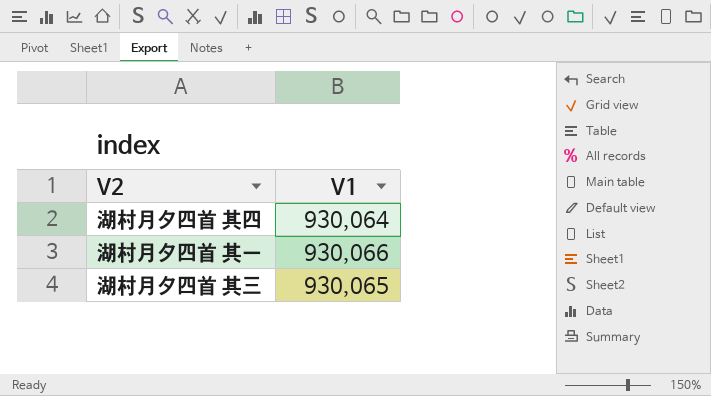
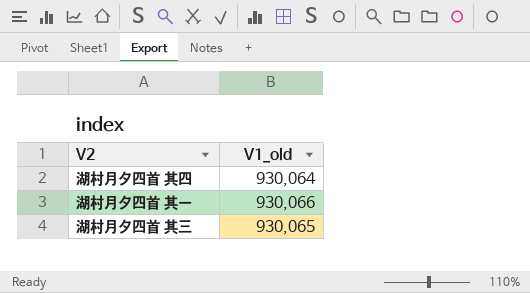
column name: V1 -> V1_old

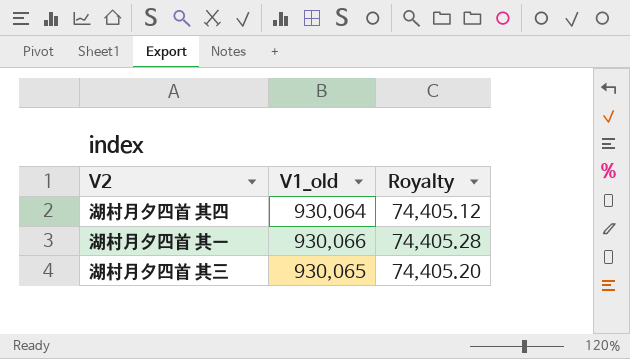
column Royalty | formula: none -> [V1_old] * 0.08

